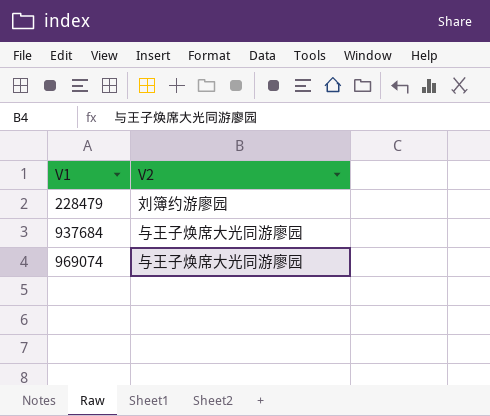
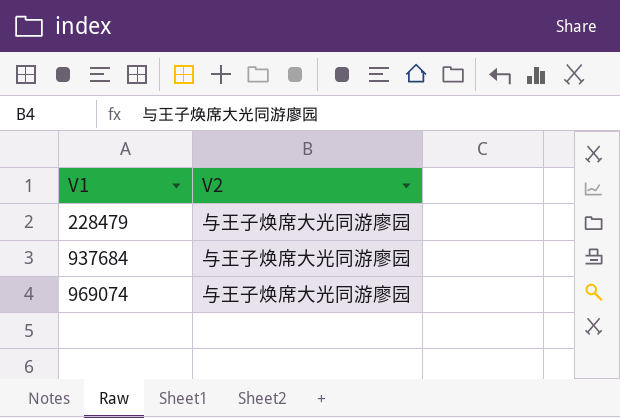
228479 | V2: 刘簿约游廖园 -> 与王子焕席大光同游廖园

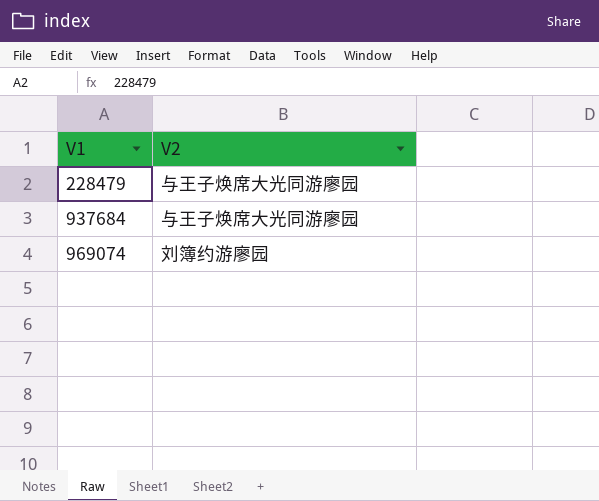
969074 | V2: 与王子焕席大光同游廖园 -> 刘簿约游廖园

